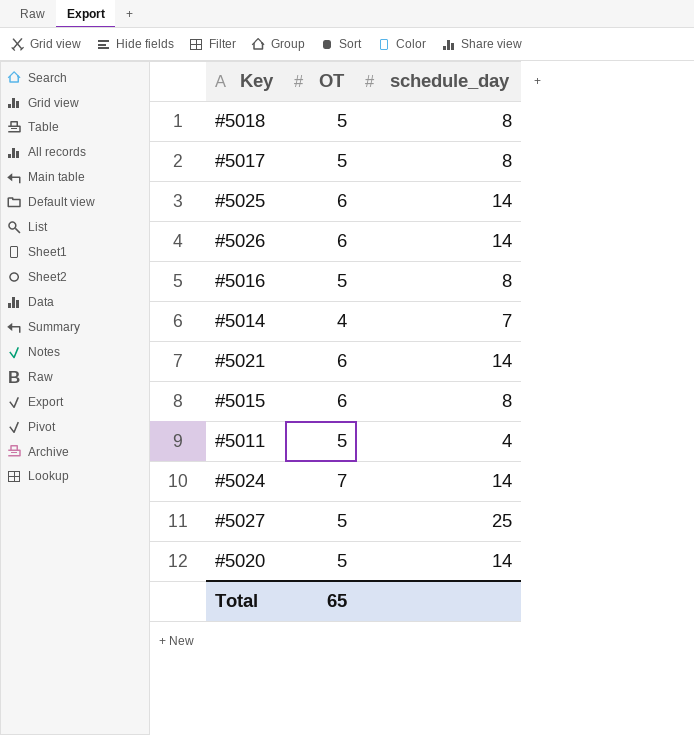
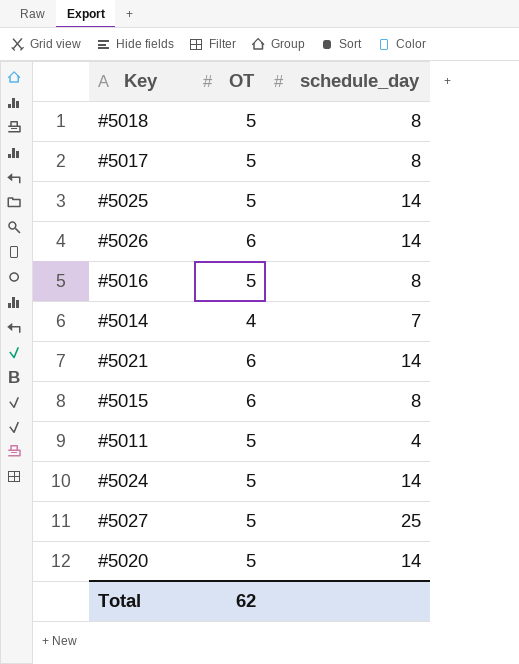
#5025 | OT: 6 -> 5
#5024 | OT: 7 -> 5
Total | OT: 65 -> 62

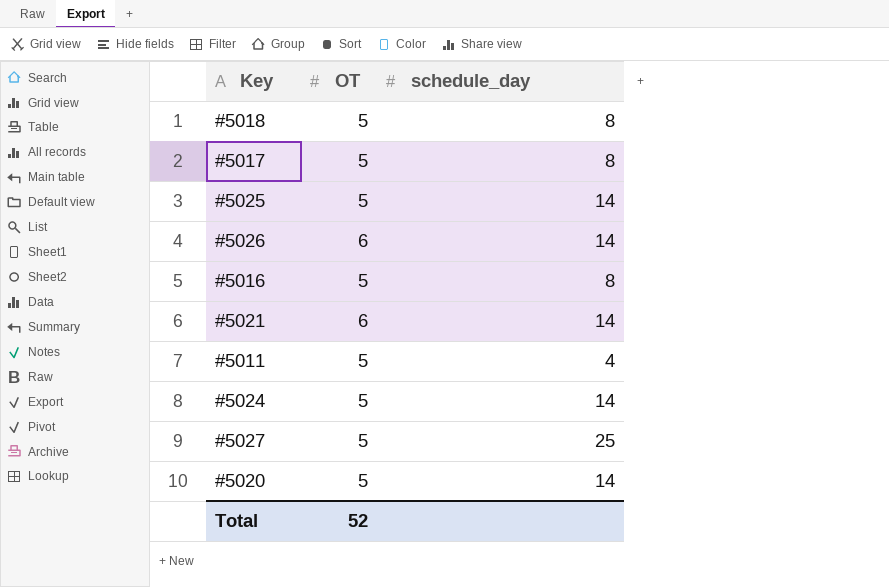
row #5014: 4 | 7 -> none
row #5015: 6 | 8 -> none
Total | OT: 62 -> 52

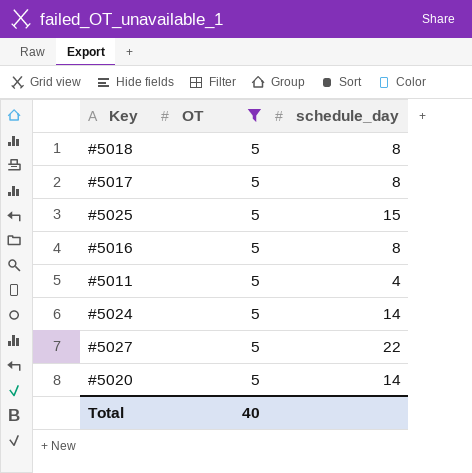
filter: none -> OT = 5
#5025 | schedule_day: 14 -> 15
#5027 | schedule_day: 25 -> 22
Total | OT: 52 -> 40

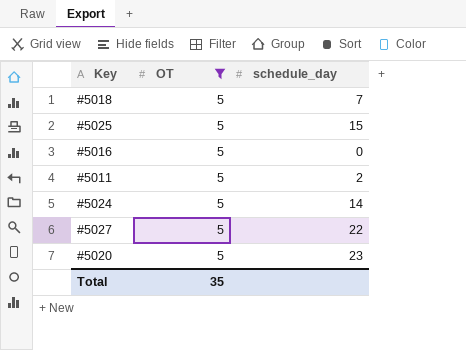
row #5017: 5 | 8 -> none
#5018 | schedule_day: 8 -> 7
#5016 | schedule_day: 8 -> 0
#5011 | schedule_day: 4 -> 2
#5020 | schedule_day: 14 -> 23
Total | OT: 40 -> 35

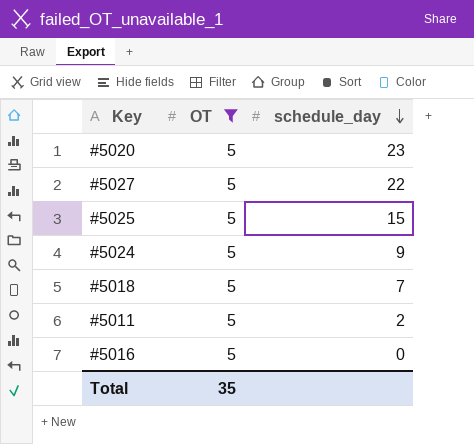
row order: none -> schedule_day descending
#5024 | schedule_day: 14 -> 9

